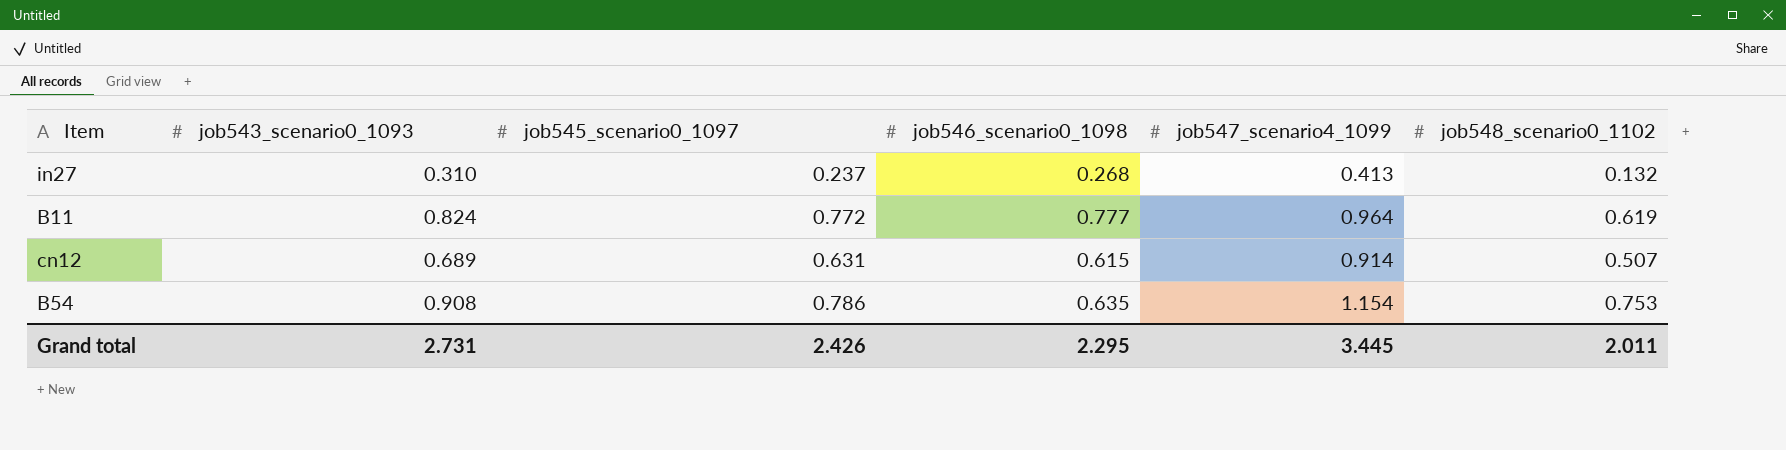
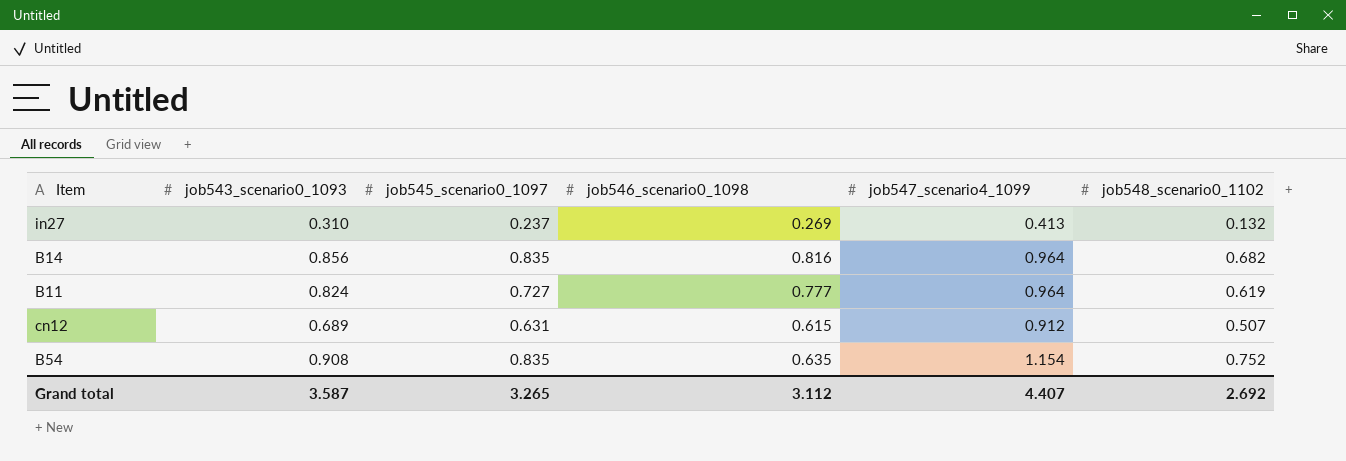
in27 | job546_scenario0_1098: 0.268 -> 0.269
row B14: none -> 0.856 | 0.835 | 0.816 | 0.964 | 0.682
B11 | job545_scenario0_1097: 0.772 -> 0.727
cn12 | job547_scenario4_1099: 0.914 -> 0.912
B54 | job545_scenario0_1097: 0.786 -> 0.835
B54 | job548_scenario0_1102: 0.753 -> 0.752
Grand total | job543_scenario0_1093: 2.731 -> 3.587
Grand total | job545_scenario0_1097: 2.426 -> 3.265
Grand total | job546_scenario0_1098: 2.295 -> 3.112
Grand total | job547_scenario4_1099: 3.445 -> 4.407
Grand total | job548_scenario0_1102: 2.011 -> 2.692

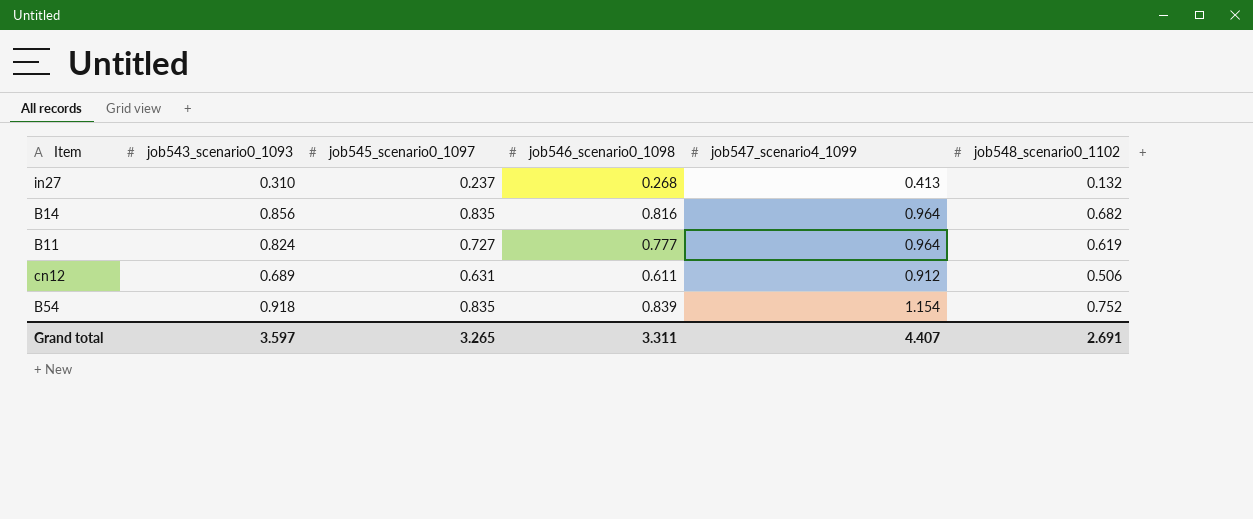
in27 | job546_scenario0_1098: 0.269 -> 0.268
cn12 | job546_scenario0_1098: 0.615 -> 0.611
cn12 | job548_scenario0_1102: 0.507 -> 0.506
B54 | job543_scenario0_1093: 0.908 -> 0.918
B54 | job546_scenario0_1098: 0.635 -> 0.839
Grand total | job543_scenario0_1093: 3.587 -> 3.597
Grand total | job546_scenario0_1098: 3.112 -> 3.311
Grand total | job548_scenario0_1102: 2.692 -> 2.691

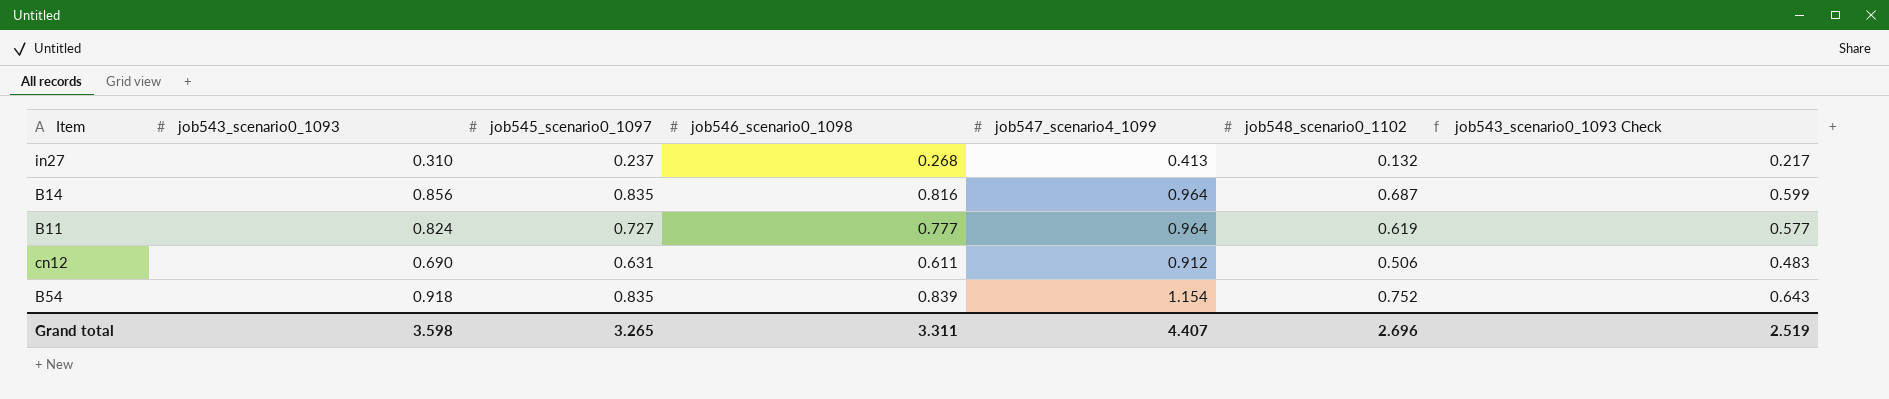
column job543_scenario0_1093 Check | formula: none -> [job543_scenario0_1093] * 0.7
B14 | job548_scenario0_1102: 0.682 -> 0.687
cn12 | job543_scenario0_1093: 0.689 -> 0.690
Grand total | job543_scenario0_1093: 3.597 -> 3.598
Grand total | job548_scenario0_1102: 2.691 -> 2.696

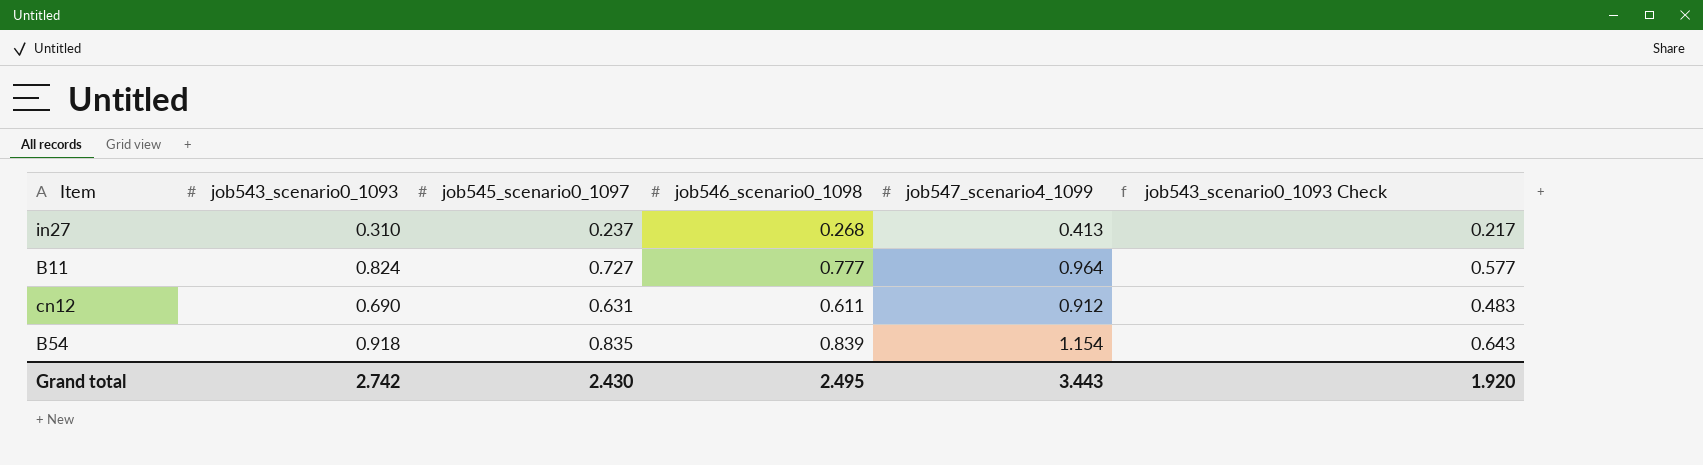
column job548_scenario0_1102 | position: 6 -> none
row B14: 0.856 | 0.835 | 0.816 | 0.964 | 0.687 | 0.599 -> none
Grand total | job543_scenario0_1093: 3.598 -> 2.742
Grand total | job545_scenario0_1097: 3.265 -> 2.430
Grand total | job546_scenario0_1098: 3.311 -> 2.495
Grand total | job547_scenario4_1099: 4.407 -> 3.443
Grand total | job543_scenario0_1093 Check: 2.519 -> 1.920

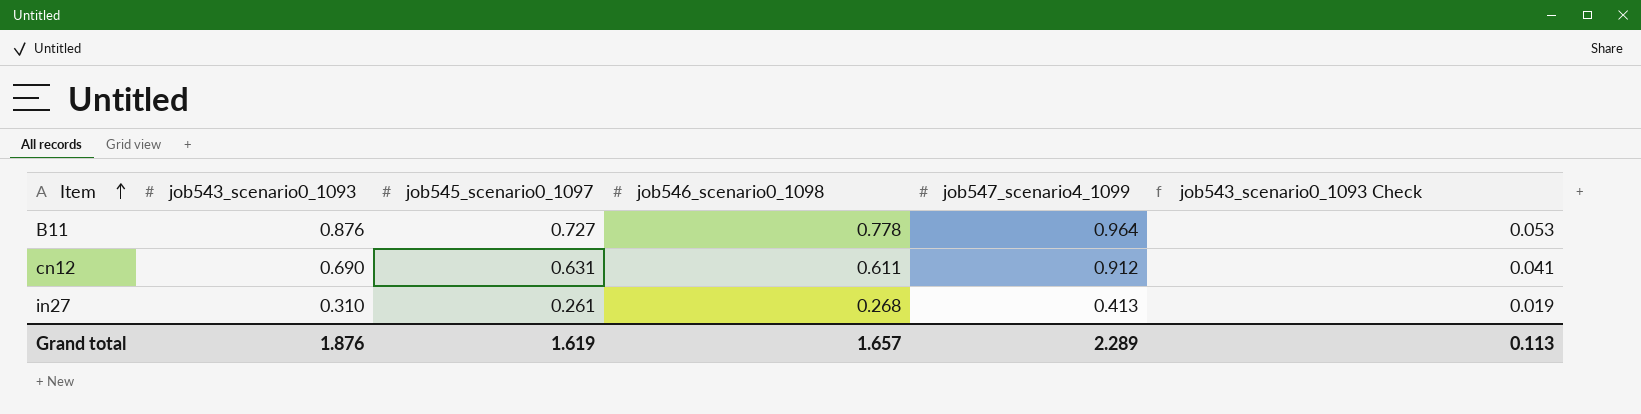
row order: none -> Item ascending
column job543_scenario0_1093 Check | formula: [job543_scenario0_1093] * 0.7 -> [job543_scenario0_1093] * 0.06
row B54: 0.918 | 0.835 | 0.839 | 1.154 | 0.643 -> none
B11 | job543_scenario0_1093: 0.824 -> 0.876
B11 | job546_scenario0_1098: 0.777 -> 0.778
in27 | job545_scenario0_1097: 0.237 -> 0.261
Grand total | job543_scenario0_1093: 2.742 -> 1.876
Grand total | job545_scenario0_1097: 2.430 -> 1.619
Grand total | job546_scenario0_1098: 2.495 -> 1.657
Grand total | job547_scenario4_1099: 3.443 -> 2.289
Grand total | job543_scenario0_1093 Check: 1.920 -> 0.113

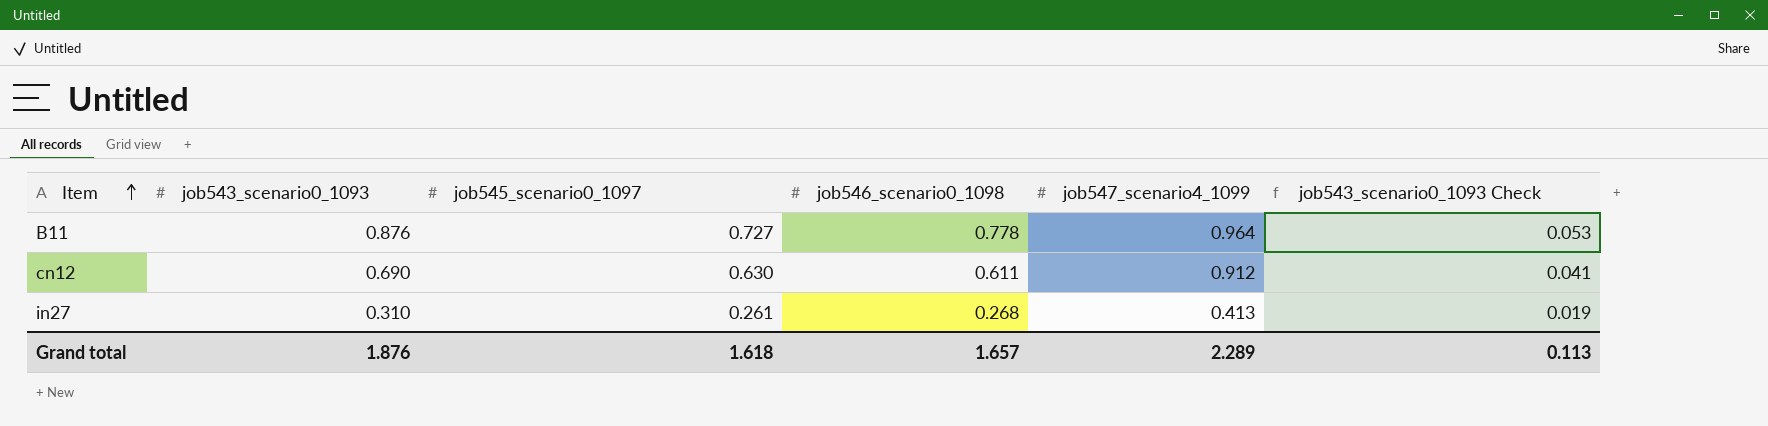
cn12 | job545_scenario0_1097: 0.631 -> 0.630
Grand total | job545_scenario0_1097: 1.619 -> 1.618

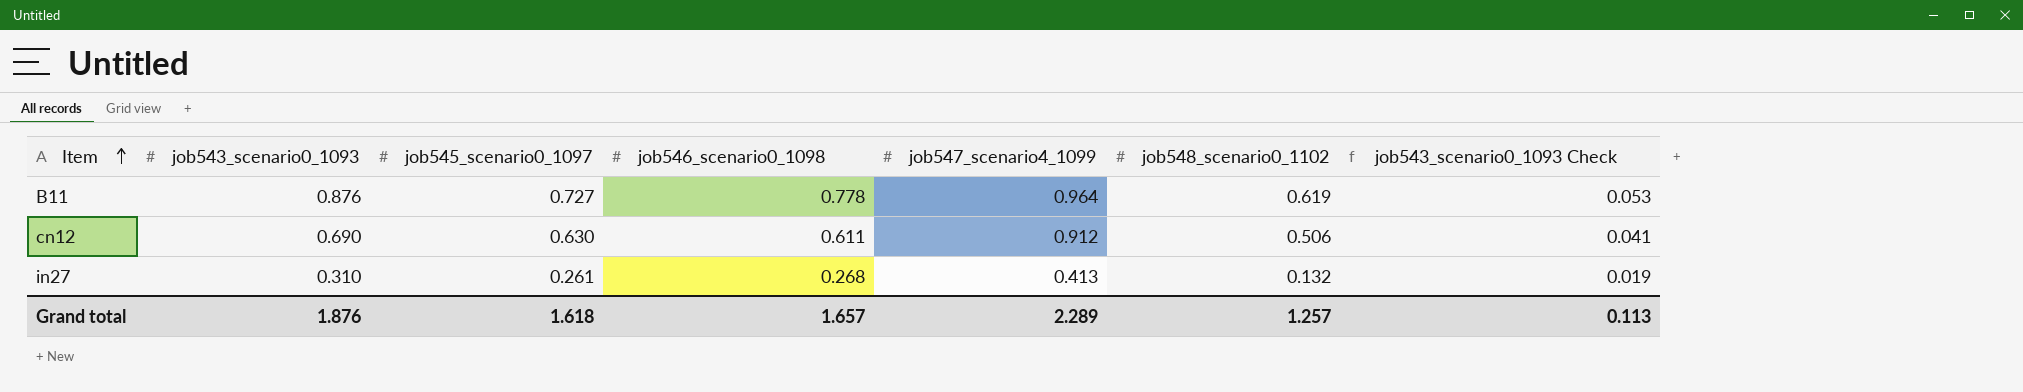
column job548_scenario0_1102 | position: none -> 6

